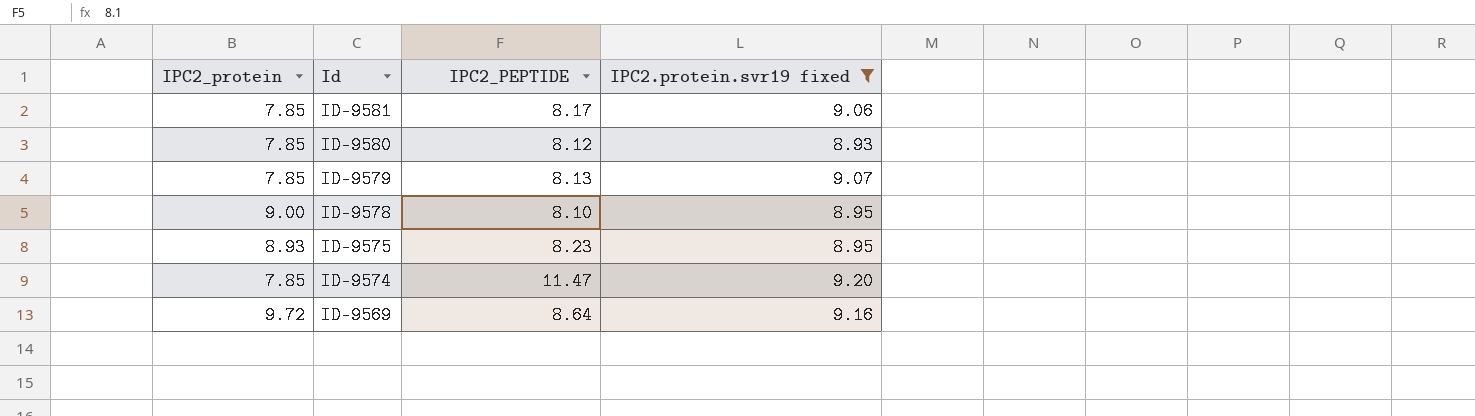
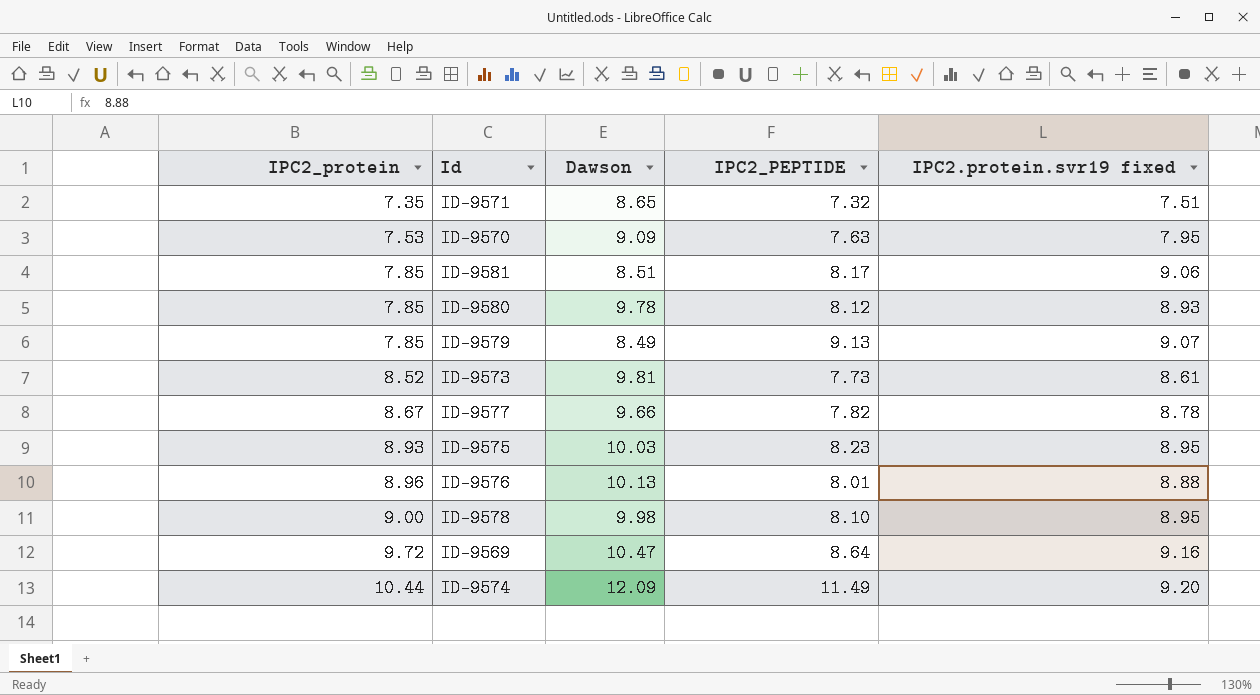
filter: IPC2.protein.svr19 fixed >= 8.93 -> none
row order: Id descending -> IPC2_protein ascending
column Dawson | position: none -> 3
ID-9579 | IPC2_PEPTIDE: 8.13 -> 9.13
ID-9574 | IPC2_protein: 7.85 -> 10.44
ID-9574 | IPC2_PEPTIDE: 11.47 -> 11.49

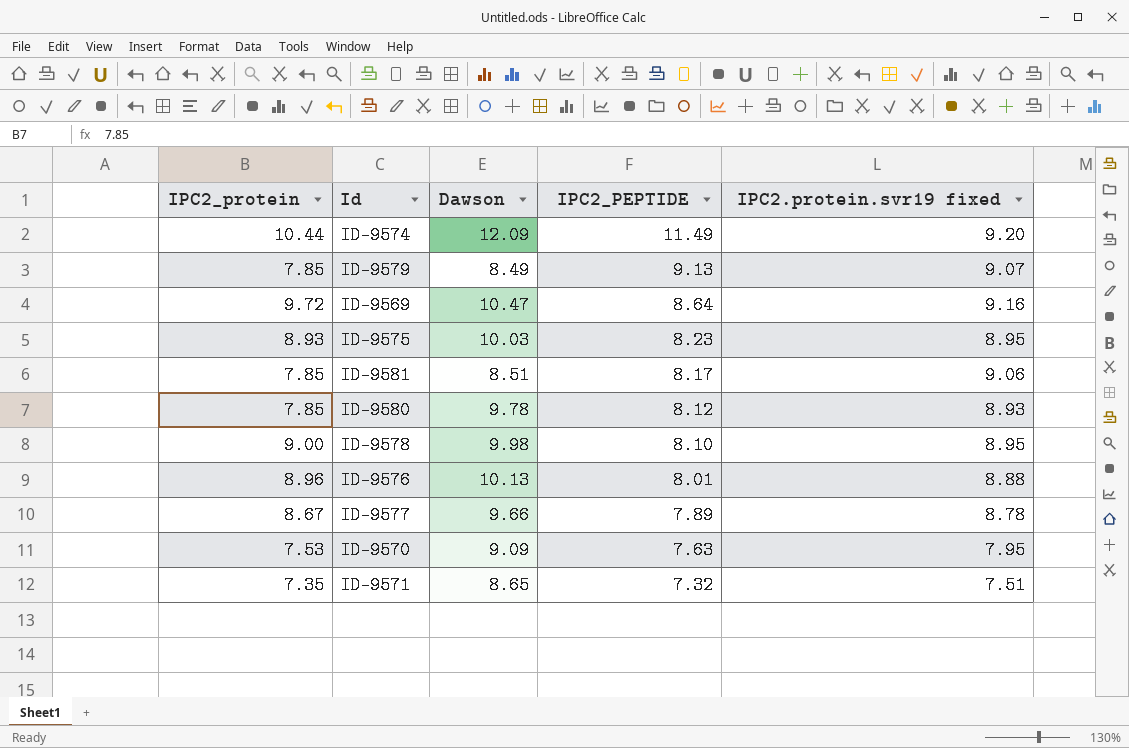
row order: IPC2_protein ascending -> IPC2_PEPTIDE descending
row ID-9573: 8.52 | 9.81 | 7.73 | 8.61 -> none
ID-9577 | IPC2_PEPTIDE: 7.82 -> 7.89

